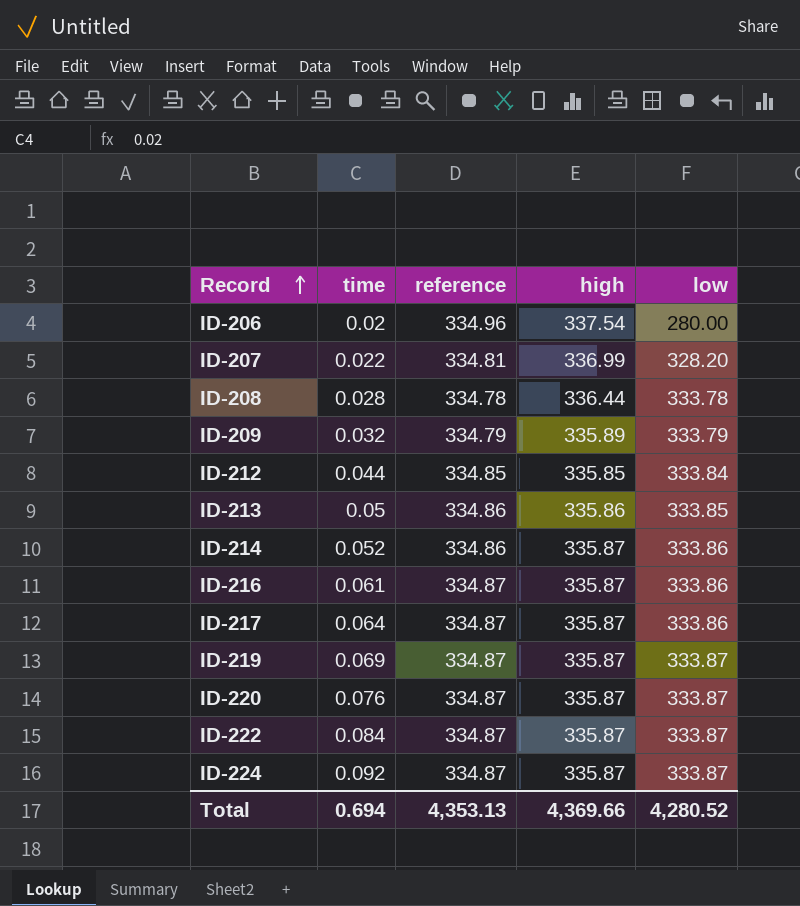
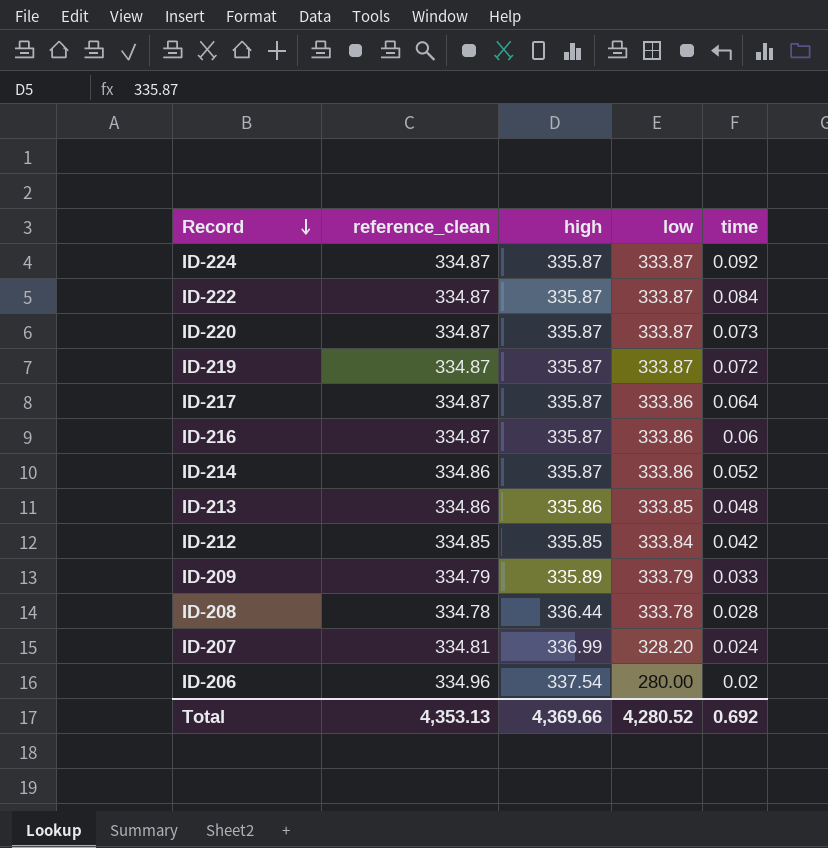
row order: Record ascending -> Record descending
column name: reference -> reference_clean
column time | position: 2 -> 5
ID-220 | time: 0.076 -> 0.073
ID-219 | time: 0.069 -> 0.072
ID-216 | time: 0.061 -> 0.06
ID-213 | time: 0.05 -> 0.048
ID-212 | time: 0.044 -> 0.042
ID-209 | time: 0.032 -> 0.033
ID-207 | time: 0.022 -> 0.024
Total | time: 0.694 -> 0.692

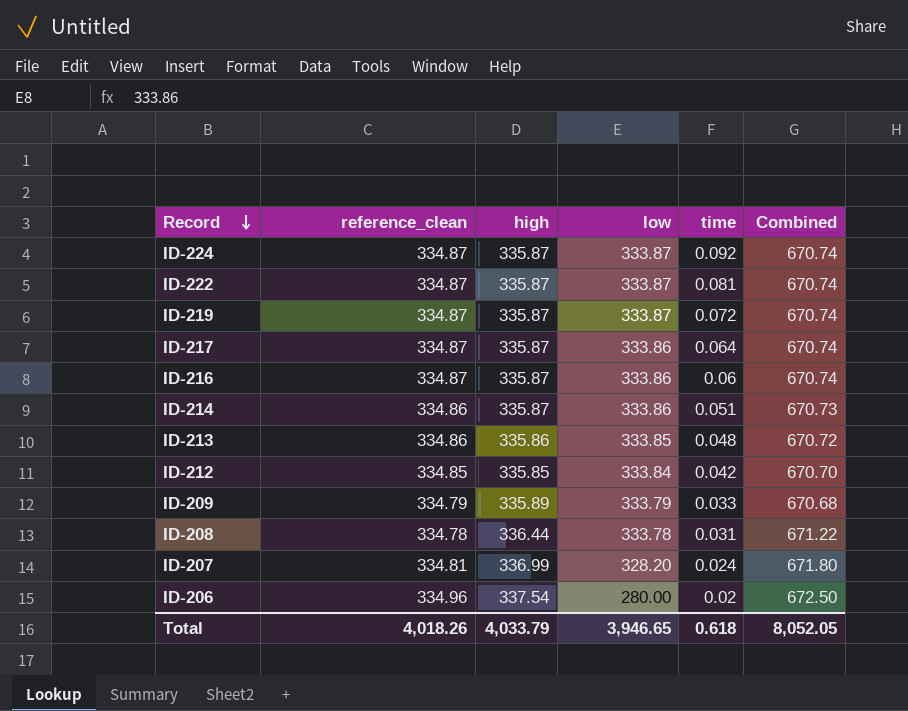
column Combined | formula: none -> [reference_clean] + [high]
row ID-220: 334.87 | 335.87 | 333.87 | 0.073 -> none
ID-222 | time: 0.084 -> 0.081
ID-214 | time: 0.052 -> 0.051
ID-208 | time: 0.028 -> 0.031
Total | reference_clean: 4,353.13 -> 4,018.26
Total | high: 4,369.66 -> 4,033.79
Total | low: 4,280.52 -> 3,946.65
Total | time: 0.692 -> 0.618

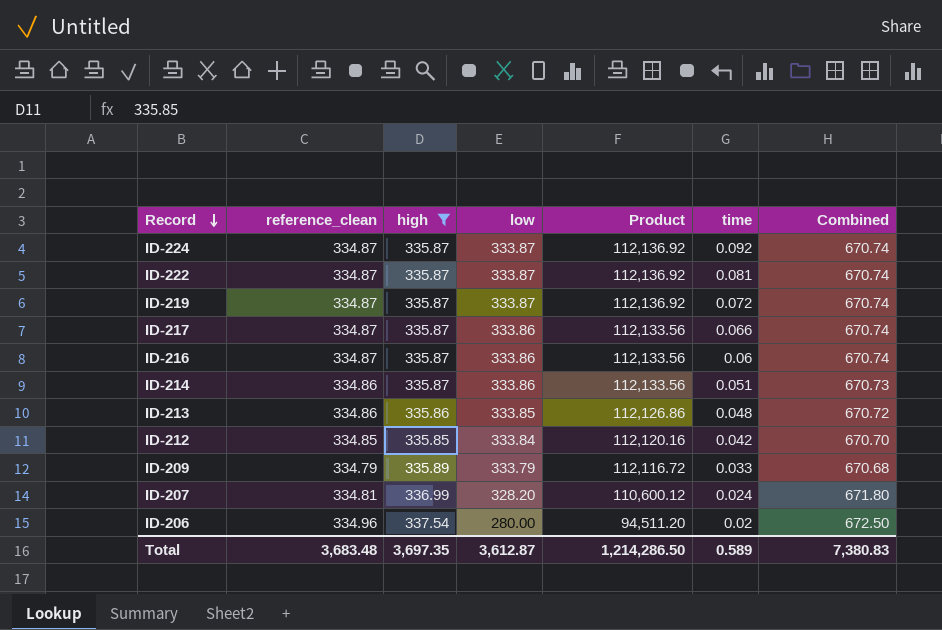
filter: none -> high != 336.44
column Product | formula: none -> [high] * [low]
ID-217 | time: 0.064 -> 0.066
Total | reference_clean: 4,018.26 -> 3,683.48
Total | high: 4,033.79 -> 3,697.35
Total | low: 3,946.65 -> 3,612.87
Total | time: 0.618 -> 0.589
Total | Combined: 8,052.05 -> 7,380.83

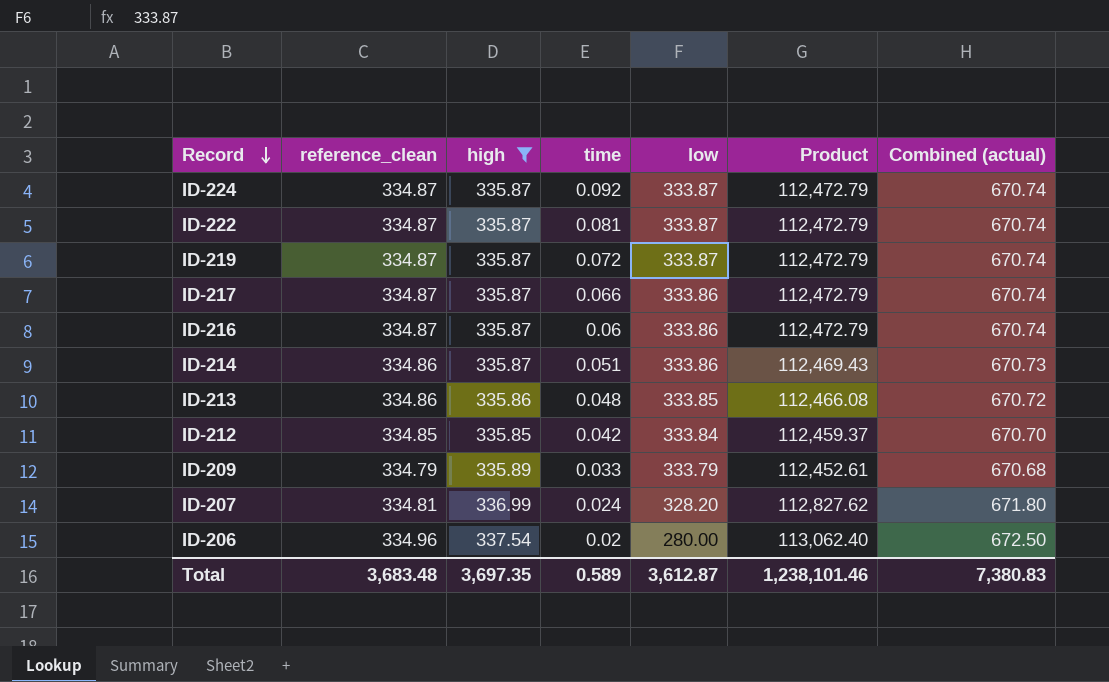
column time | position: 6 -> 4
column Product | formula: [high] * [low] -> [reference_clean] * [high]
column name: Combined -> Combined (actual)
Total | Product: 1,214,286.50 -> 1,238,101.46

